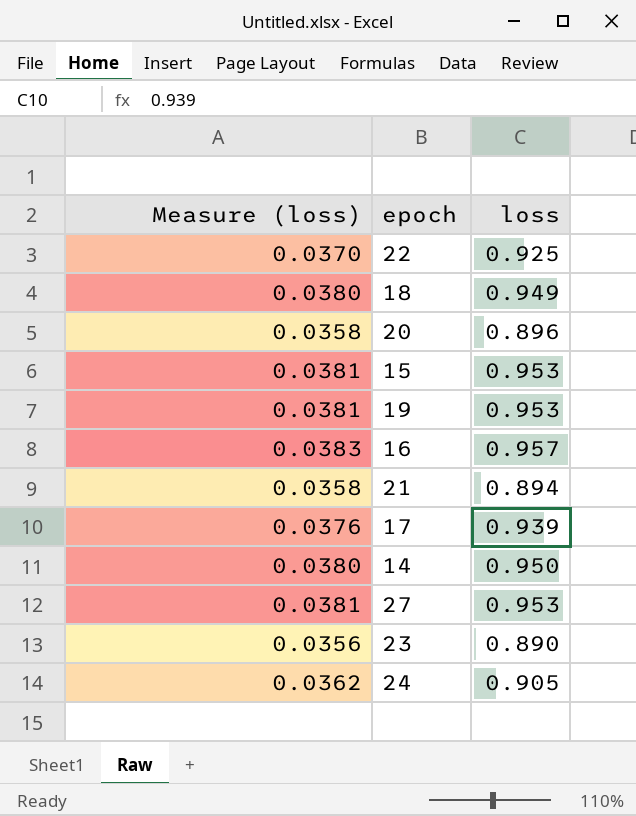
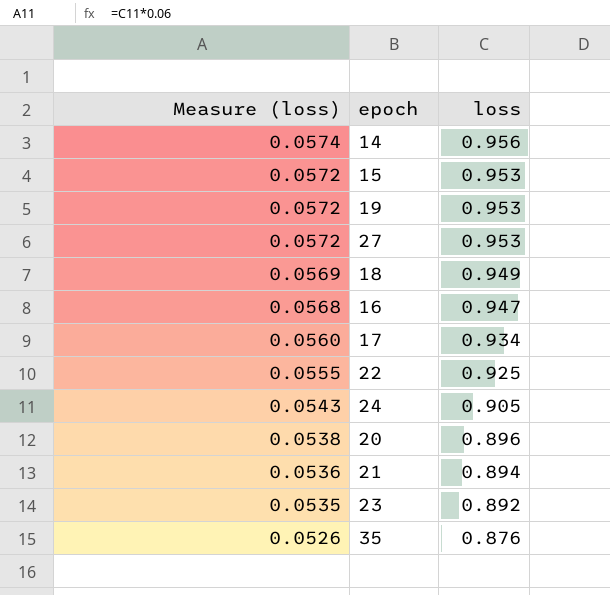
row order: none -> Measure (loss) descending
column Measure (loss) | formula: [loss] * 0.04 -> [loss] * 0.06
14 | loss: 0.950 -> 0.956
16 | loss: 0.957 -> 0.947
17 | loss: 0.939 -> 0.934
23 | loss: 0.890 -> 0.892
row 35: none -> 0.0526 | 0.876

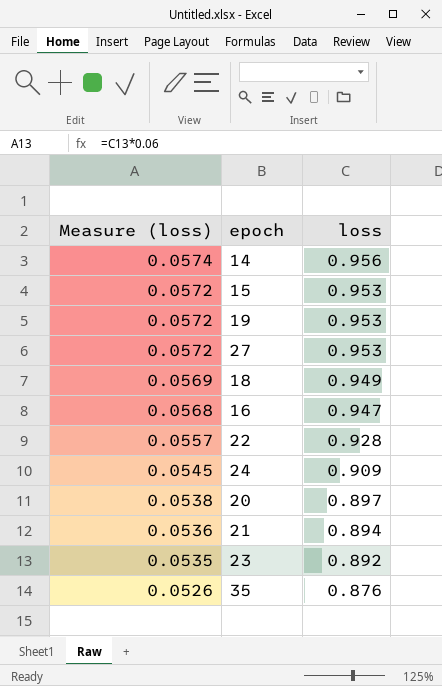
row 17: 0.0560 | 0.934 -> none
22 | Measure (loss): 0.0555 -> 0.0557
22 | loss: 0.925 -> 0.928
24 | Measure (loss): 0.0543 -> 0.0545
24 | loss: 0.905 -> 0.909
20 | loss: 0.896 -> 0.897

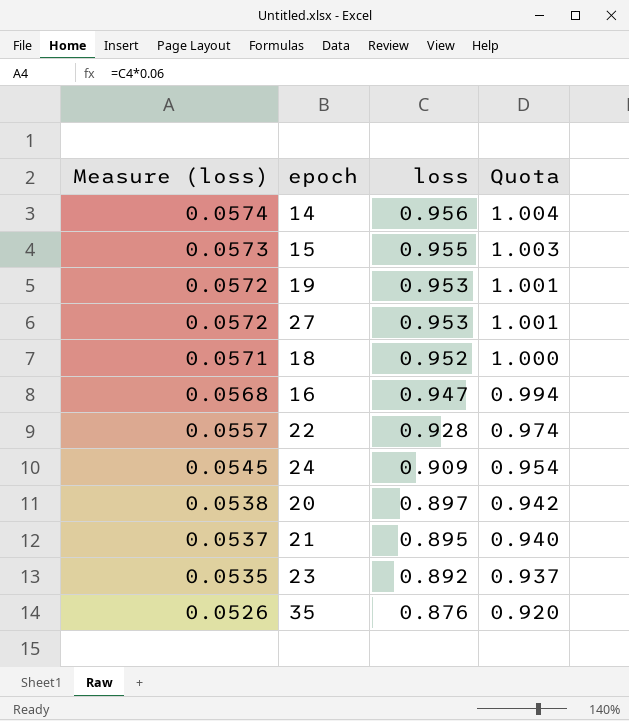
column Quota | formula: none -> [loss] * 1.05
15 | Measure (loss): 0.0572 -> 0.0573
15 | loss: 0.953 -> 0.955
18 | Measure (loss): 0.0569 -> 0.0571
18 | loss: 0.949 -> 0.952
21 | Measure (loss): 0.0536 -> 0.0537
21 | loss: 0.894 -> 0.895

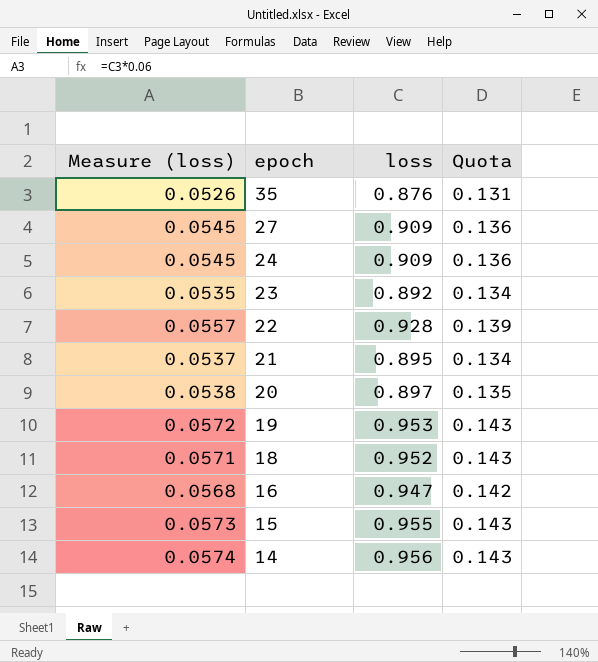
row order: Measure (loss) descending -> epoch descending
column Quota | formula: [loss] * 1.05 -> [loss] * 0.15
27 | Measure (loss): 0.0572 -> 0.0545
27 | loss: 0.953 -> 0.909

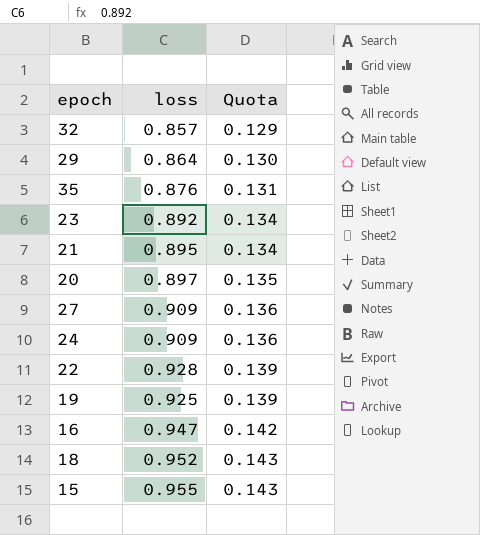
row order: epoch descending -> Quota ascending
column Measure (loss) | formula: [loss] * 0.06 -> none
row 14: 0.0574 | 0.956 | 0.143 -> none
row 32: none -> 0.857 | 0.129
row 29: none -> 0.864 | 0.130
19 | loss: 0.953 -> 0.925
19 | Quota: 0.143 -> 0.139

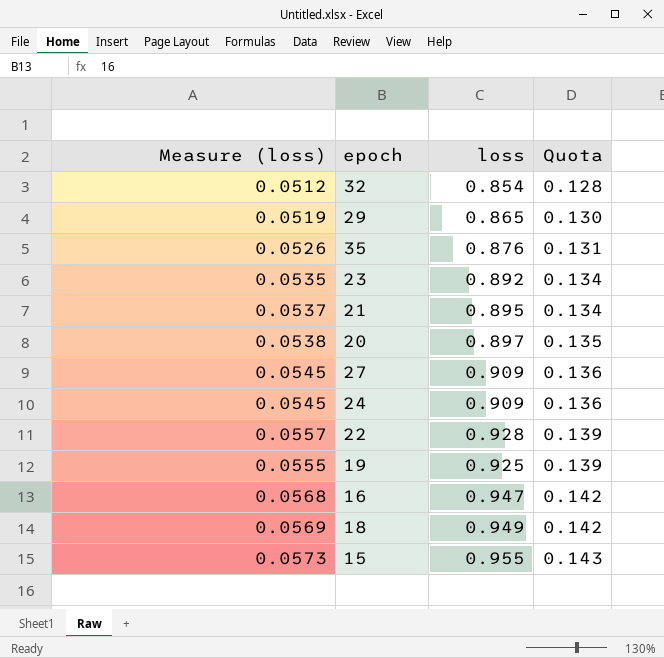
column Measure (loss) | formula: none -> [loss] * 0.06
32 | loss: 0.857 -> 0.854
32 | Quota: 0.129 -> 0.128
29 | loss: 0.864 -> 0.865
18 | loss: 0.952 -> 0.949
18 | Quota: 0.143 -> 0.142

